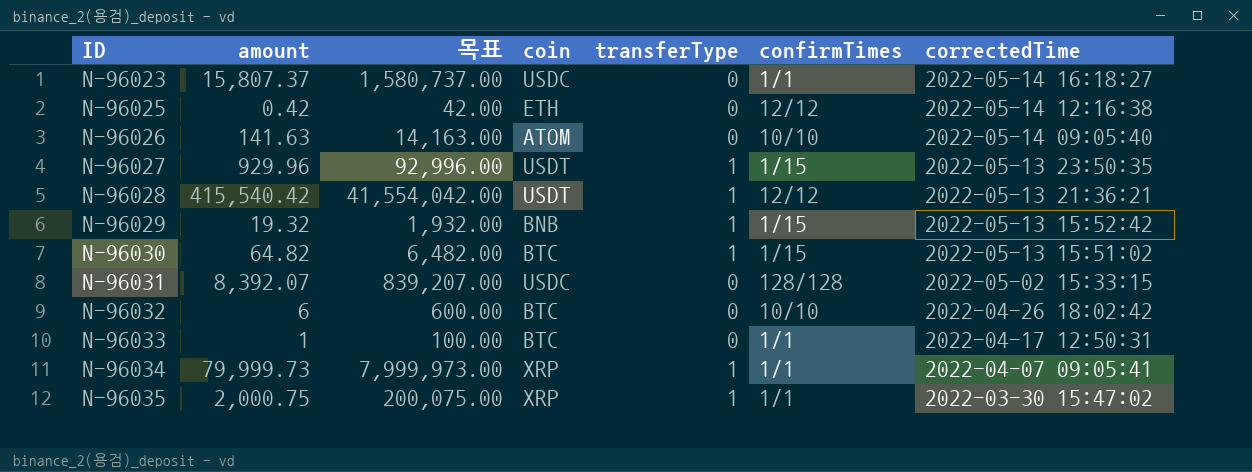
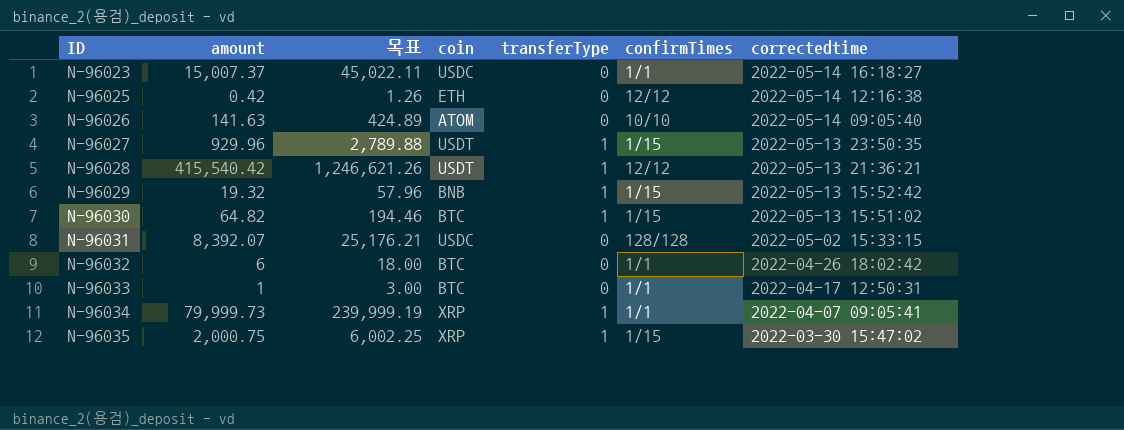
column 목표 | formula: [amount] * 100 -> [amount] * 3
column name: correctedTime -> correctedtime
N-96023 | amount: 15,807.37 -> 15,007.37
N-96032 | confirmTimes: 10/10 -> 1/1
N-96035 | confirmTimes: 1/1 -> 1/15

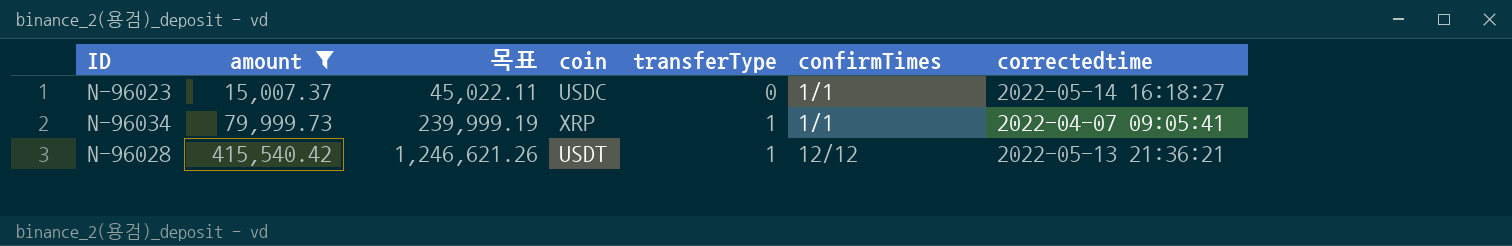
filter: none -> amount >= 15,007.37
row order: ID ascending -> amount ascending

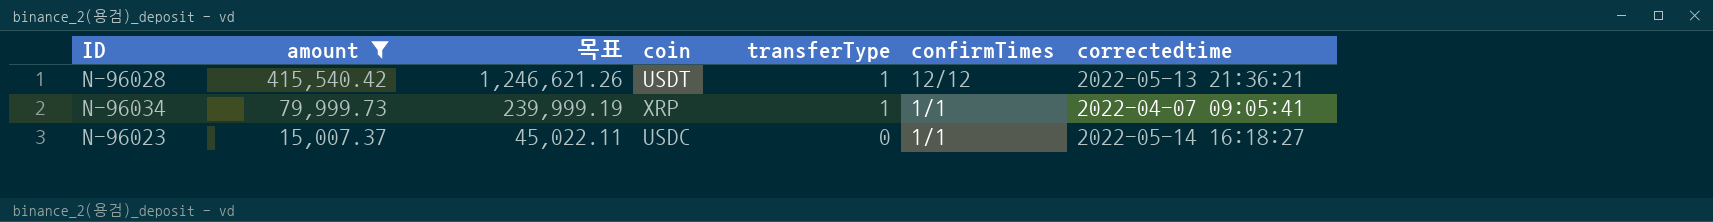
row order: amount ascending -> amount descending

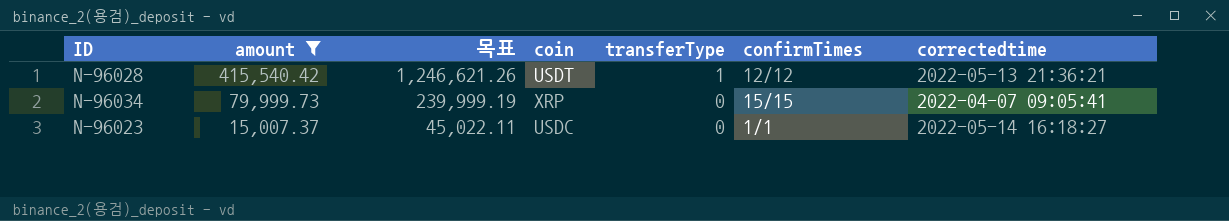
N-96034 | transferType: 1 -> 0
N-96034 | confirmTimes: 1/1 -> 15/15

